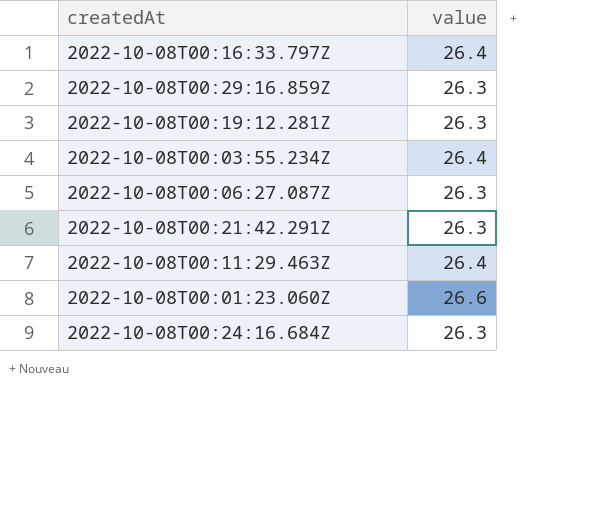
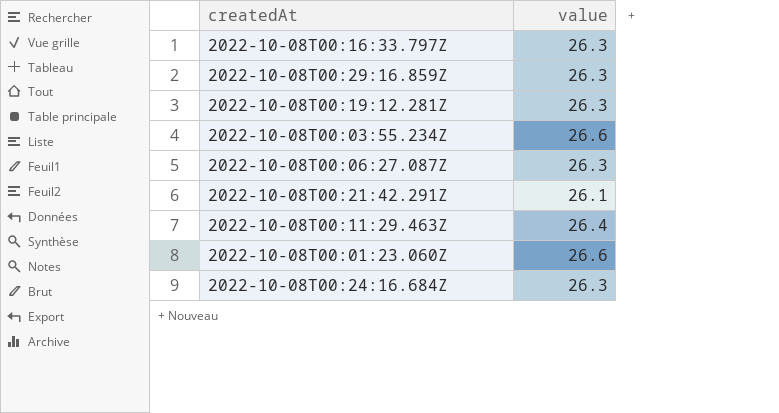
2022-10-08T00:16:33.797Z | value: 26.4 -> 26.3
2022-10-08T00:03:55.234Z | value: 26.4 -> 26.6
2022-10-08T00:21:42.291Z | value: 26.3 -> 26.1

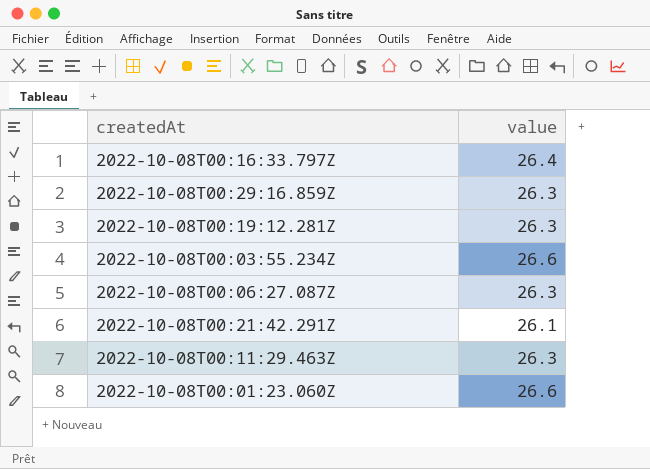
row 2022-10-08T00:24:16.684Z: 26.3 -> none
2022-10-08T00:16:33.797Z | value: 26.3 -> 26.4
2022-10-08T00:11:29.463Z | value: 26.4 -> 26.3

